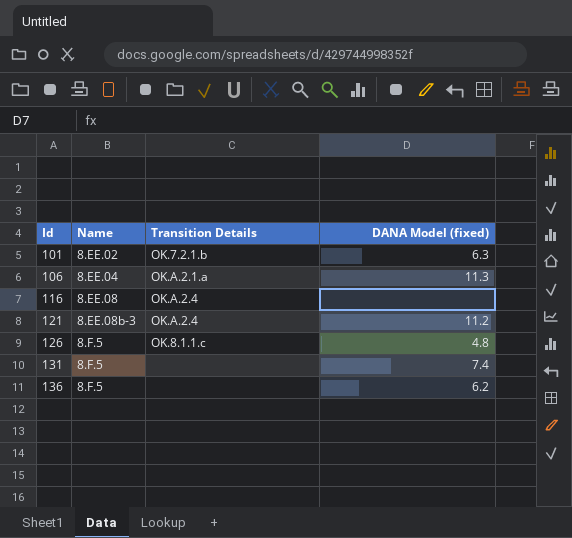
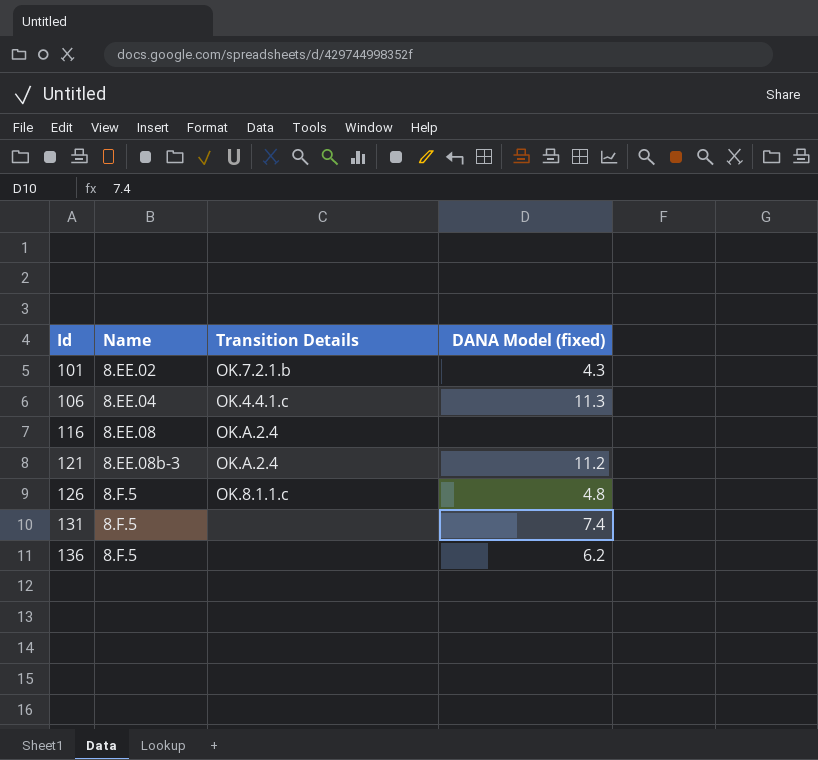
101 | DANA Model (fixed): 6.3 -> 4.3
106 | Transition Details: OK.A.2.1.a -> OK.4.4.1.c

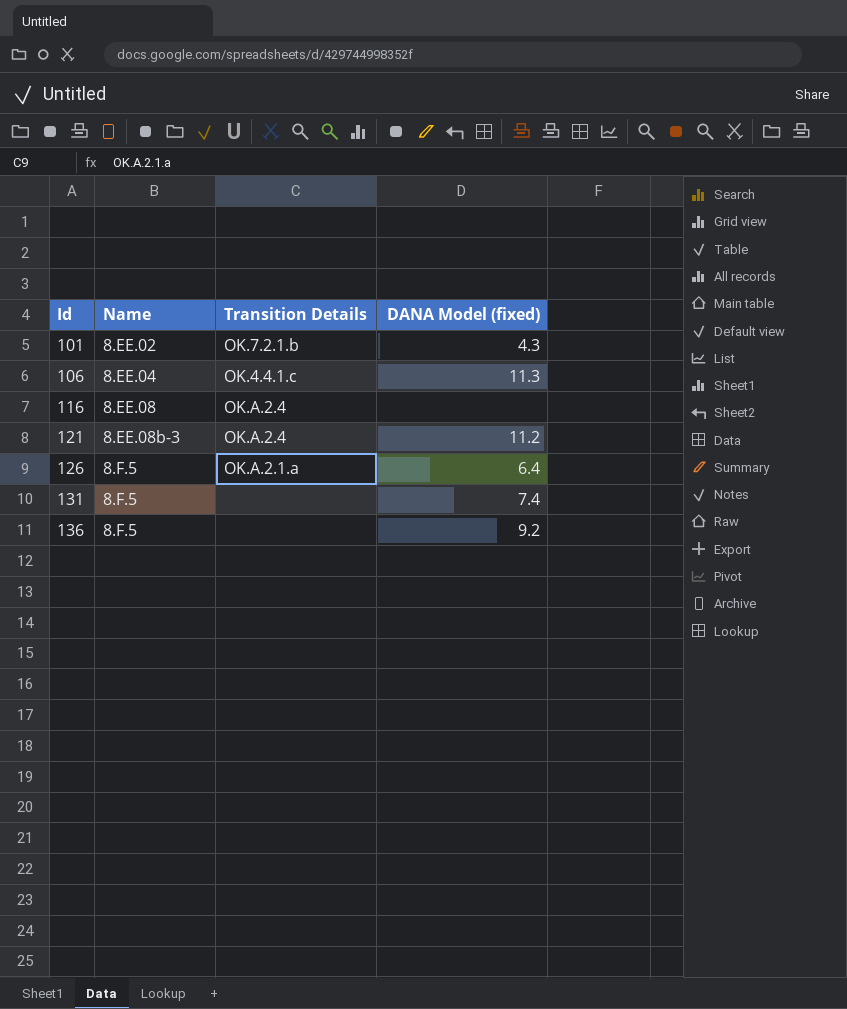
126 | Transition Details: OK.8.1.1.c -> OK.A.2.1.a
126 | DANA Model (fixed): 4.8 -> 6.4
136 | DANA Model (fixed): 6.2 -> 9.2

